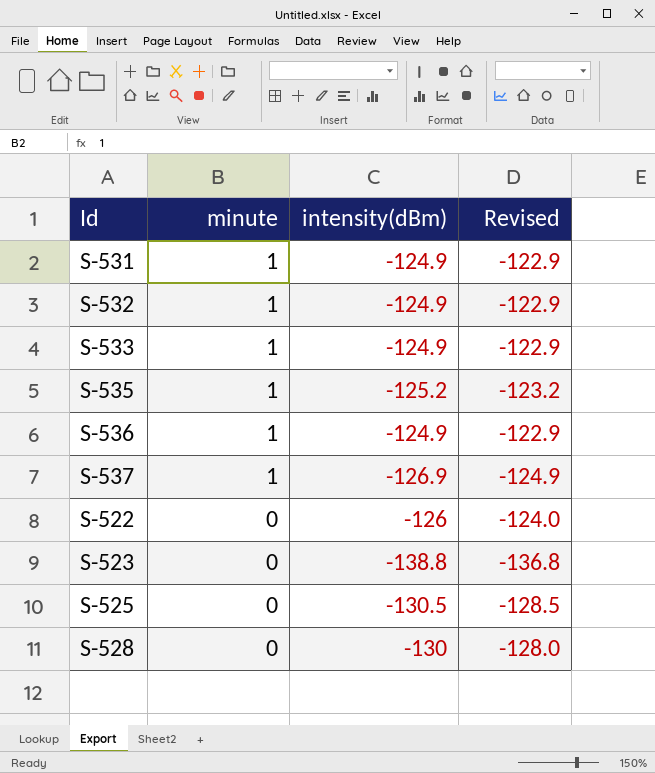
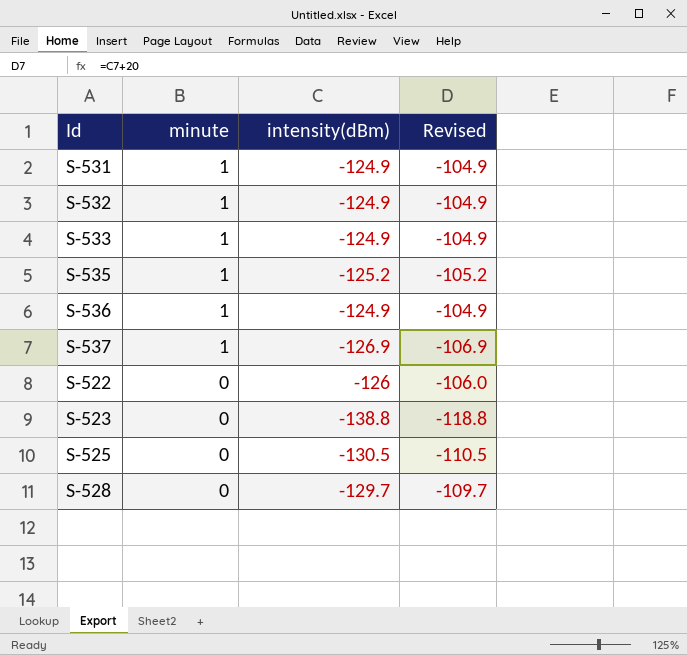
column Revised | formula: [intensity(dBm)] + 2 -> [intensity(dBm)] + 20
S-528 | intensity(dBm): -130 -> -129.7

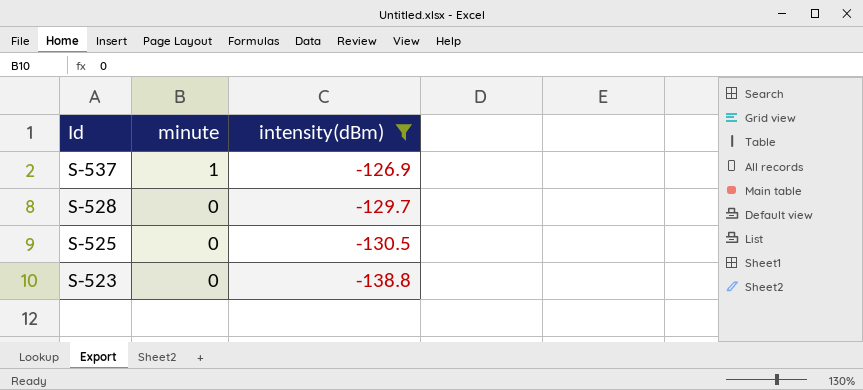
filter: none -> intensity(dBm) <= -126.9
row order: minute descending -> Id descending
column Revised | formula: [intensity(dBm)] + 20 -> none

